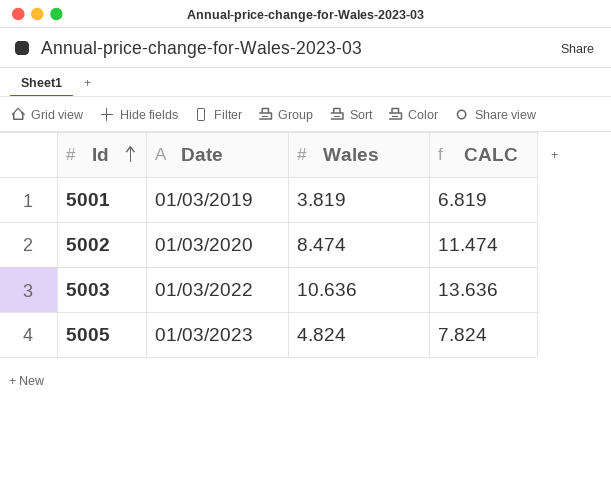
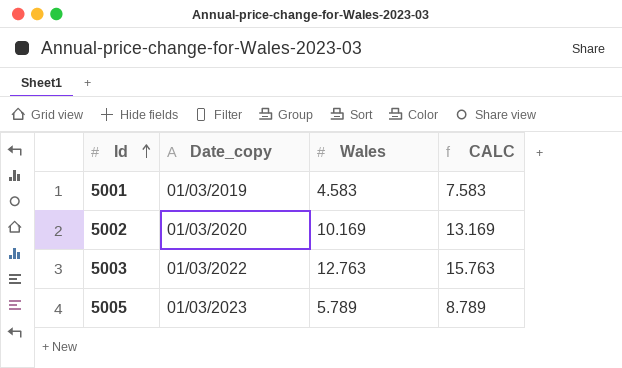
column name: Date -> Date_copy
5001 | Wales: 3.819 -> 4.583
5001 | CALC: 6.819 -> 7.583
5002 | Wales: 8.474 -> 10.169
5002 | CALC: 11.474 -> 13.169
5003 | Wales: 10.636 -> 12.763
5003 | CALC: 13.636 -> 15.763
5005 | Wales: 4.824 -> 5.789
5005 | CALC: 7.824 -> 8.789

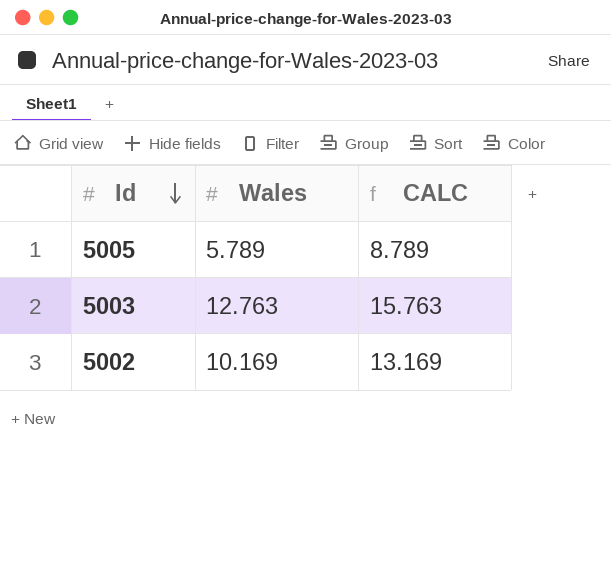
row order: Id ascending -> Id descending
column Date_copy | position: 2 -> none
row 5001: 01/03/2019 | 4.583 | 7.583 -> none

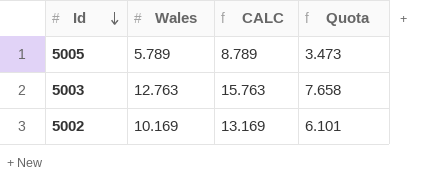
column Quota | formula: none -> [Wales] * 0.6

